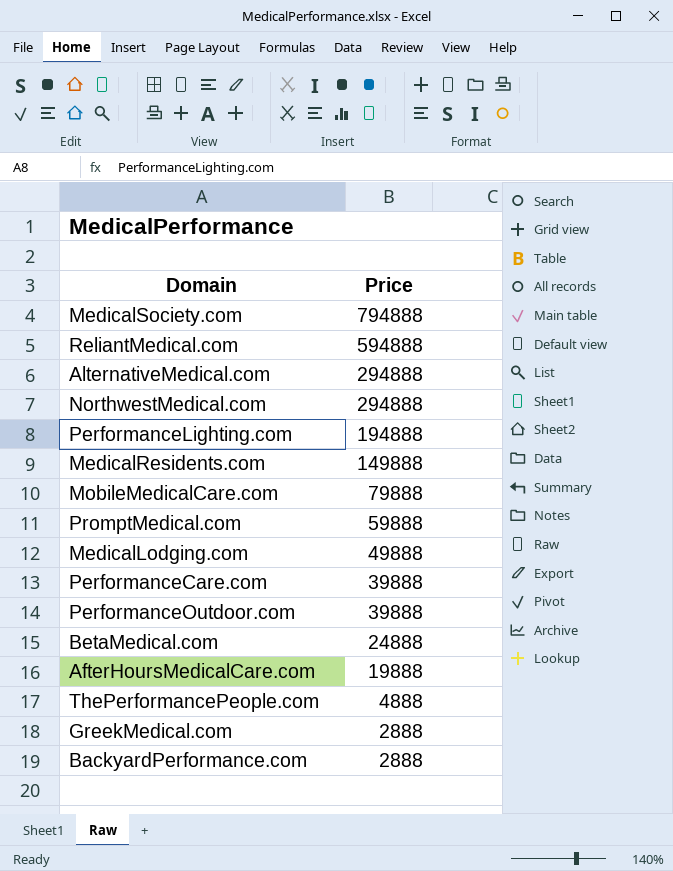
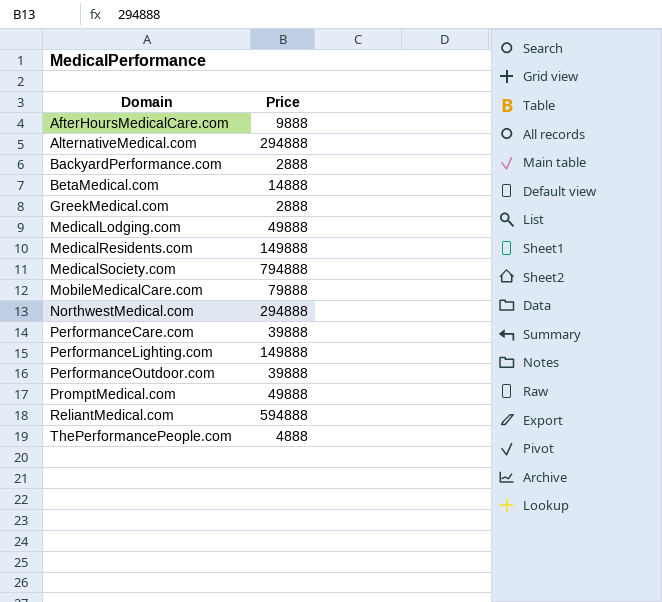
row order: Price descending -> Domain ascending
AfterHoursMedicalCare.com | Price: 19888 -> 9888
BetaMedical.com | Price: 24888 -> 14888
PerformanceLighting.com | Price: 194888 -> 149888
PromptMedical.com | Price: 59888 -> 49888

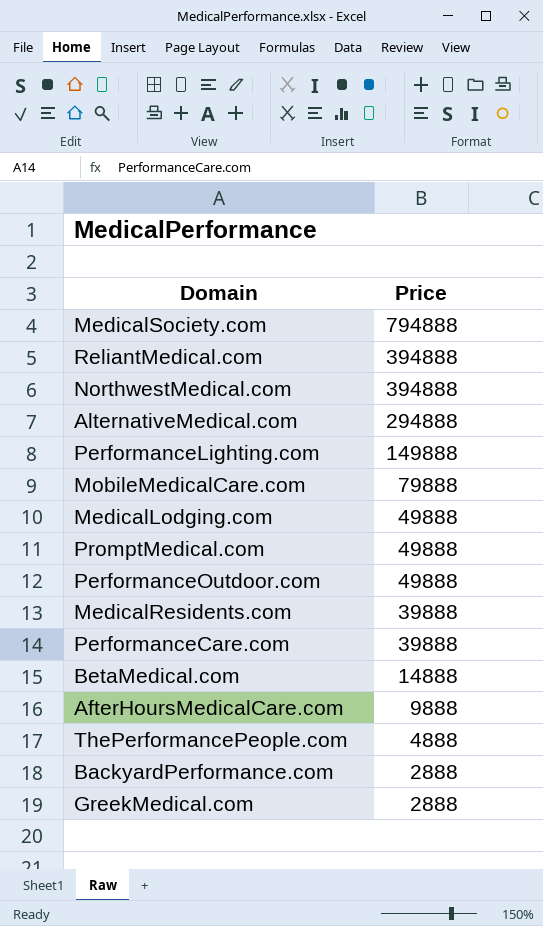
row order: Domain ascending -> Price descending
ReliantMedical.com | Price: 594888 -> 394888
NorthwestMedical.com | Price: 294888 -> 394888
PerformanceOutdoor.com | Price: 39888 -> 49888
MedicalResidents.com | Price: 149888 -> 39888

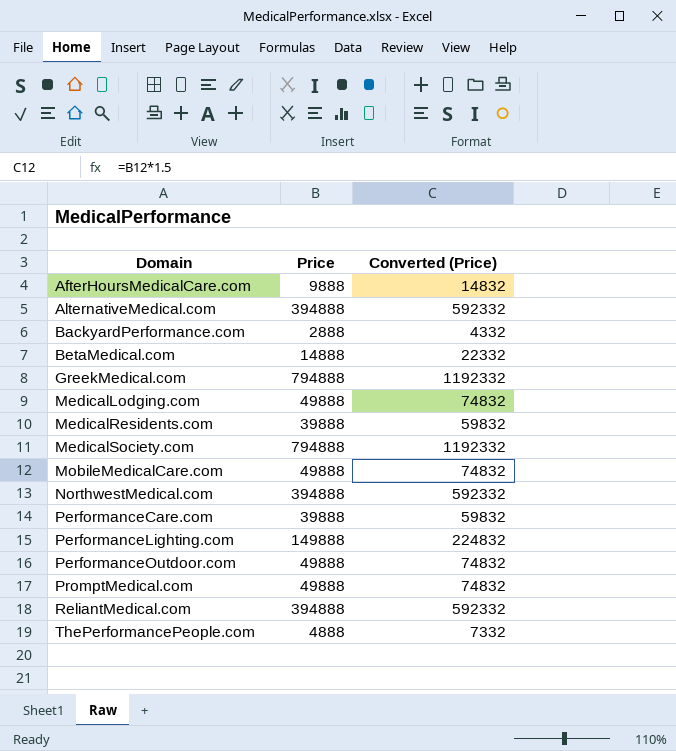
row order: Price descending -> Domain ascending
column Converted (Price) | formula: none -> [Price] * 1.5
AlternativeMedical.com | Price: 294888 -> 394888
GreekMedical.com | Price: 2888 -> 794888
MobileMedicalCare.com | Price: 79888 -> 49888

